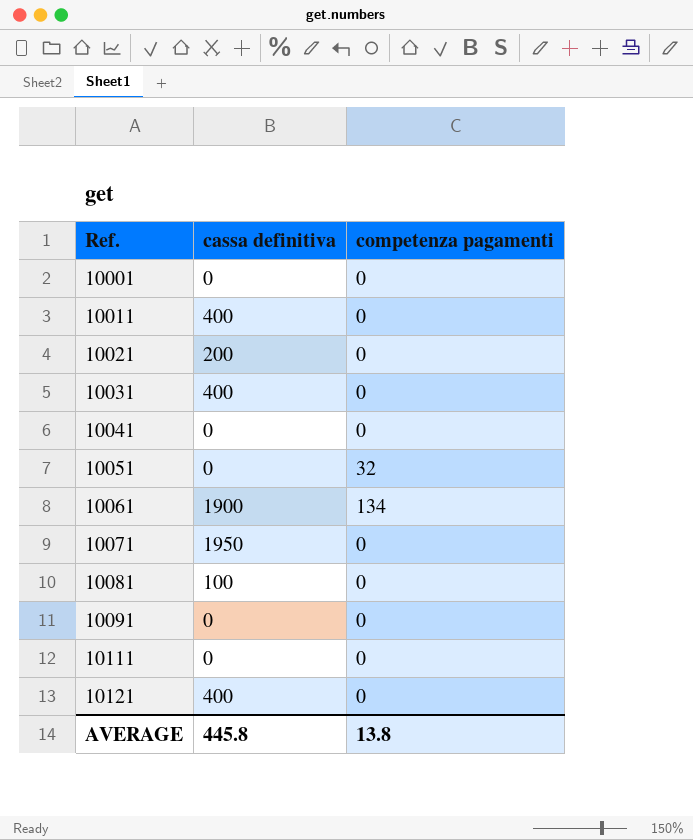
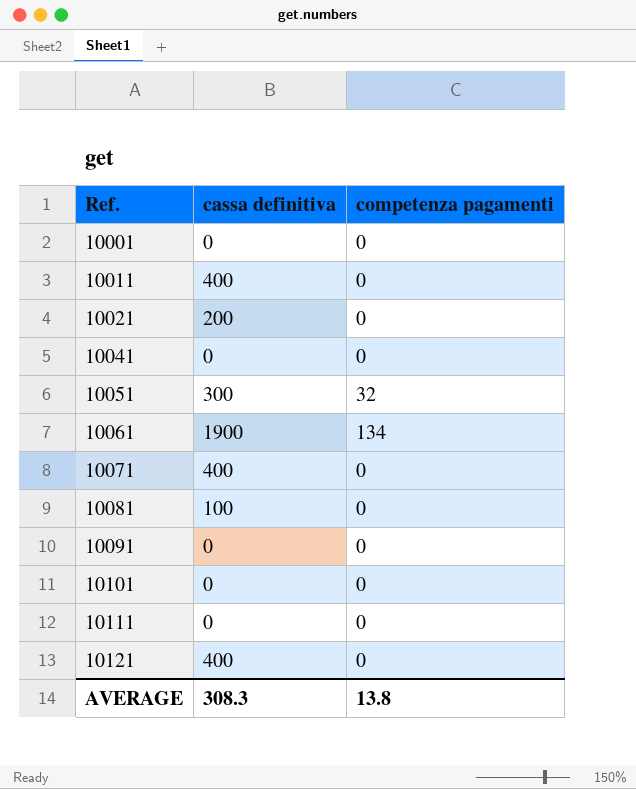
row 10031: 400 | 0 -> none
10051 | cassa definitiva: 0 -> 300
10071 | cassa definitiva: 1950 -> 400
row 10101: none -> 0 | 0
AVERAGE | cassa definitiva: 445.8 -> 308.3

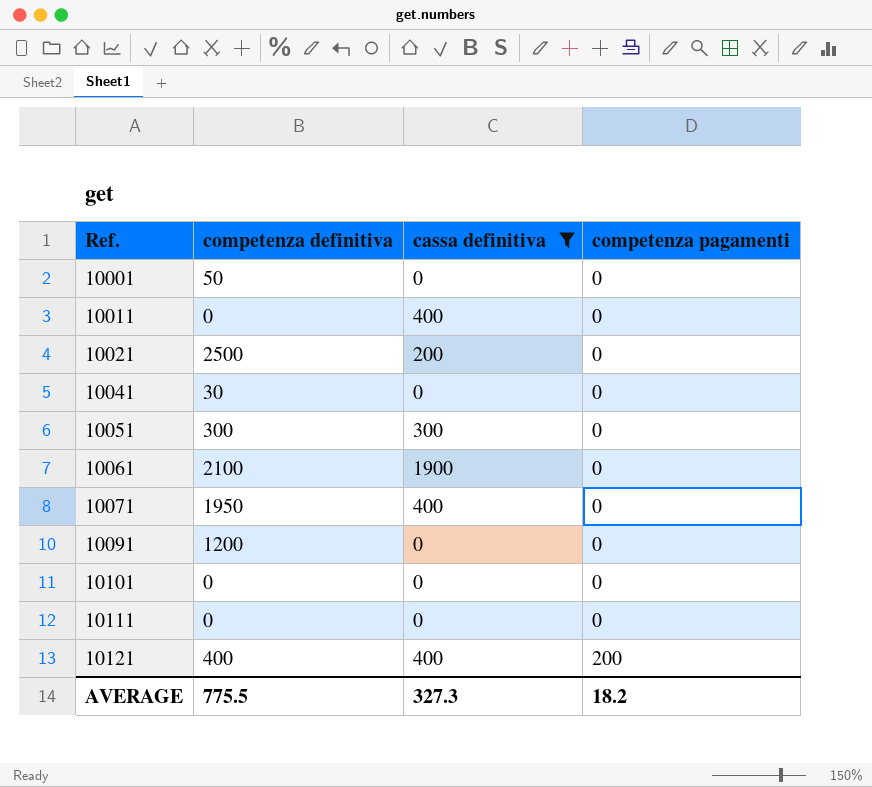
filter: none -> cassa definitiva != 100
column competenza definitiva | position: none -> 2
10051 | competenza pagamenti: 32 -> 0
10061 | competenza pagamenti: 134 -> 0
10121 | competenza pagamenti: 0 -> 200
AVERAGE | cassa definitiva: 308.3 -> 327.3
AVERAGE | competenza pagamenti: 13.8 -> 18.2

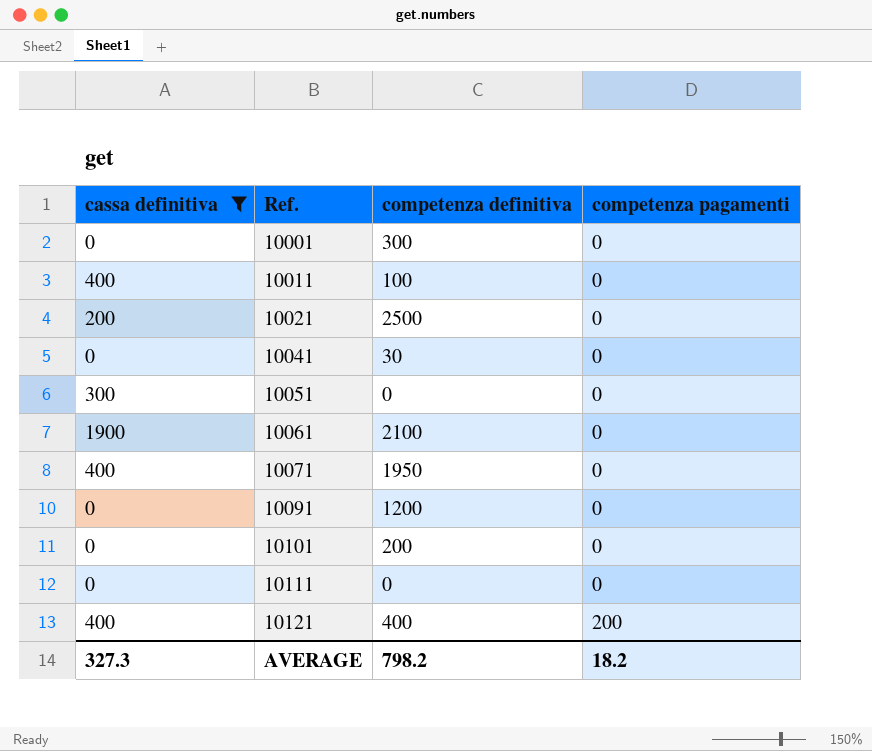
column cassa definitiva | position: 3 -> 1
10001 | competenza definitiva: 50 -> 300
10011 | competenza definitiva: 0 -> 100
10051 | competenza definitiva: 300 -> 0
10101 | competenza definitiva: 0 -> 200
AVERAGE | competenza definitiva: 775.5 -> 798.2

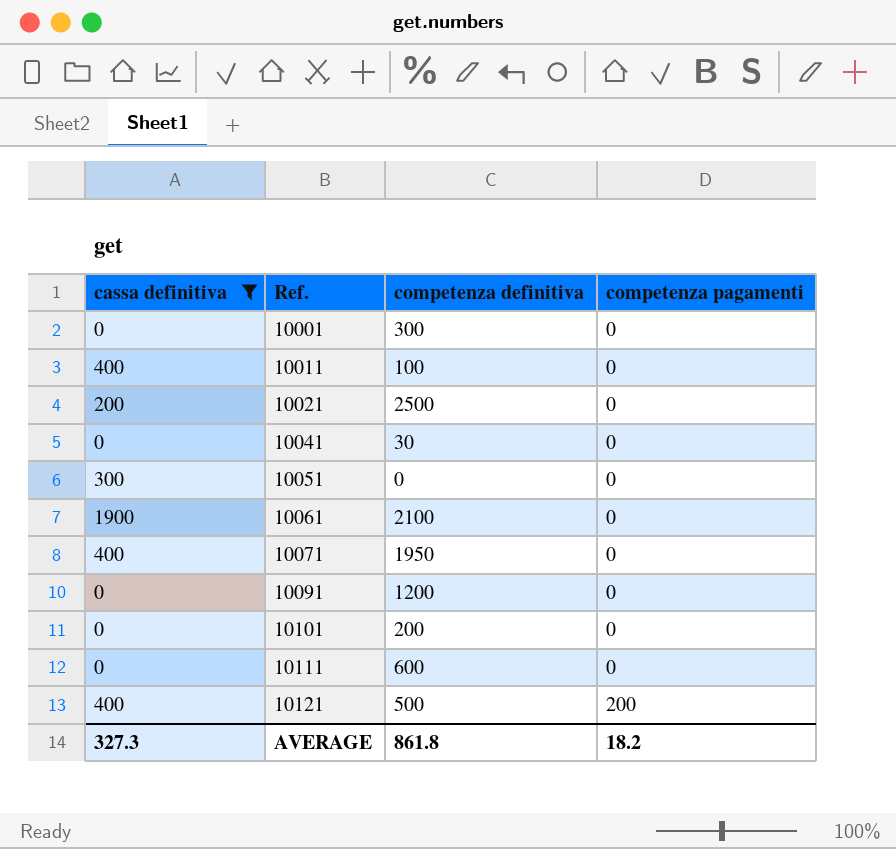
10111 | competenza definitiva: 0 -> 600
10121 | competenza definitiva: 400 -> 500
AVERAGE | competenza definitiva: 798.2 -> 861.8

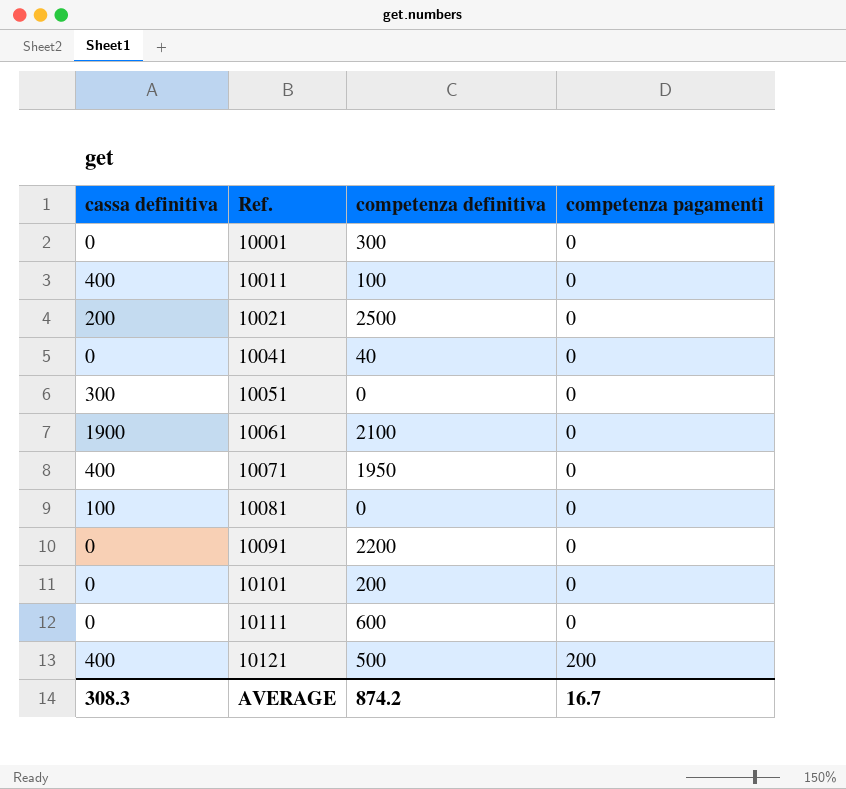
filter: cassa definitiva != 100 -> none
10041 | competenza definitiva: 30 -> 40
10091 | competenza definitiva: 1200 -> 2200
AVERAGE | cassa definitiva: 327.3 -> 308.3
AVERAGE | competenza definitiva: 861.8 -> 874.2
AVERAGE | competenza pagamenti: 18.2 -> 16.7

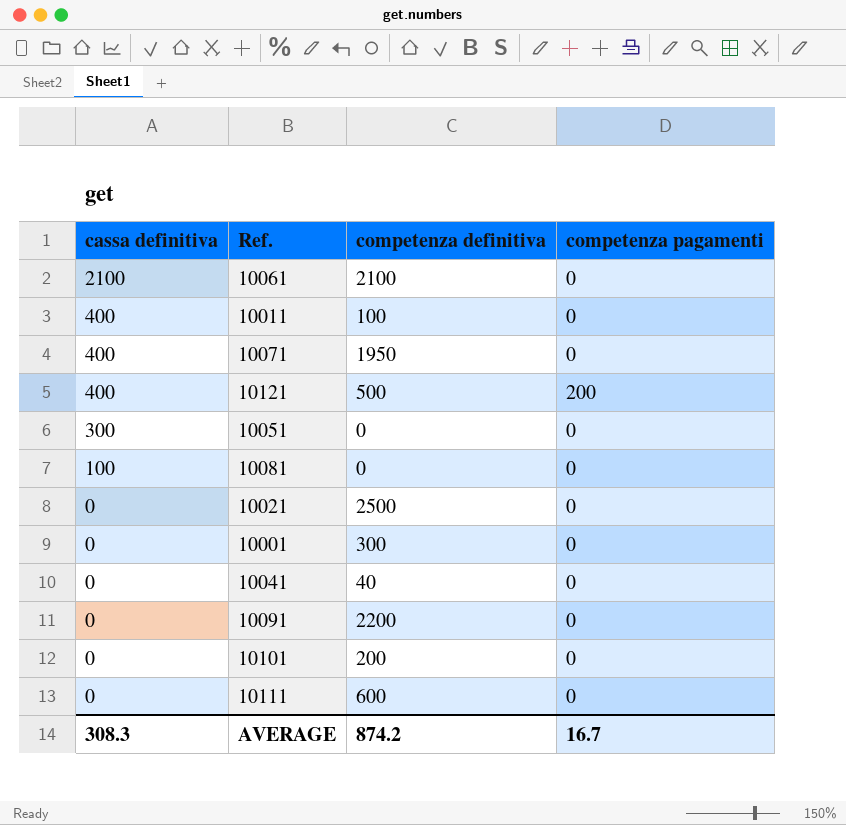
row order: Ref. ascending -> cassa definitiva descending
10061 | cassa definitiva: 1900 -> 2100
10021 | cassa definitiva: 200 -> 0

